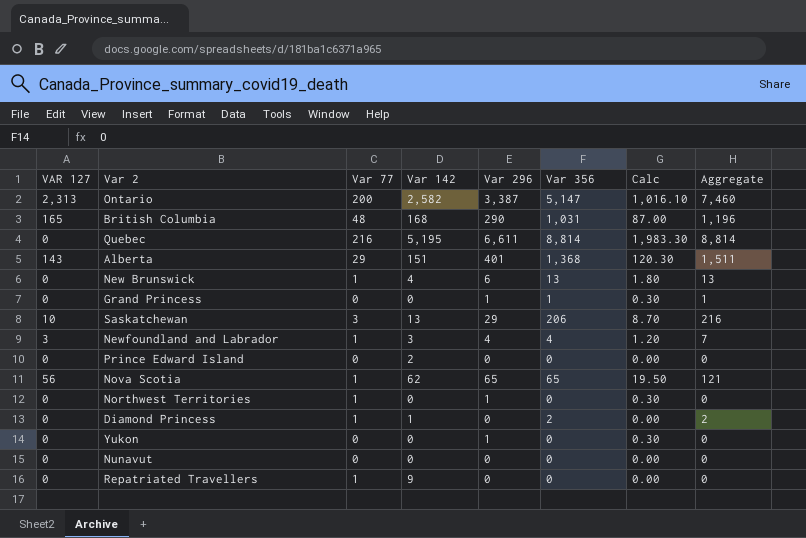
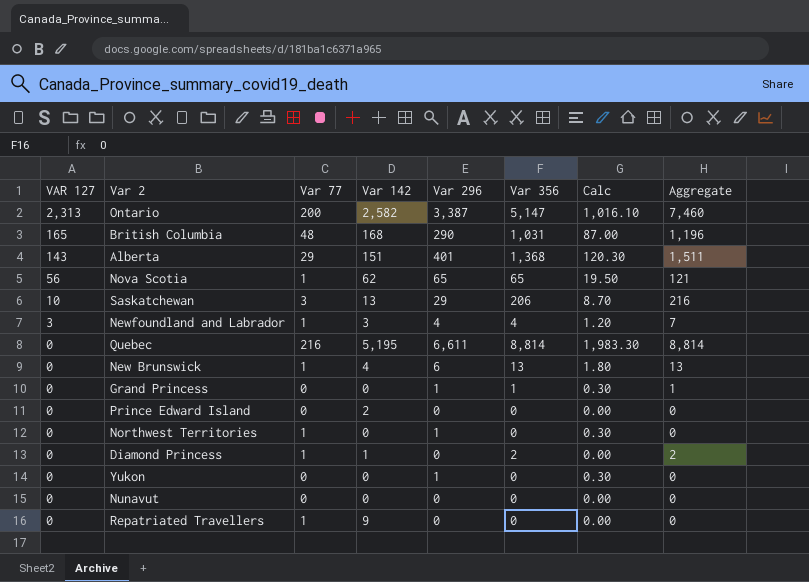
row order: none -> VAR 127 descending

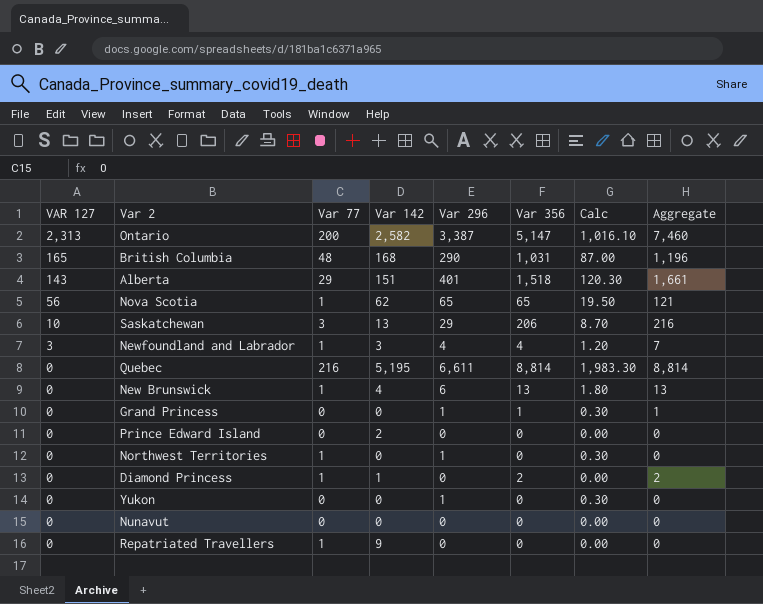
Alberta | Var 356: 1,368 -> 1,518
Alberta | Aggregate: 1,511 -> 1,661

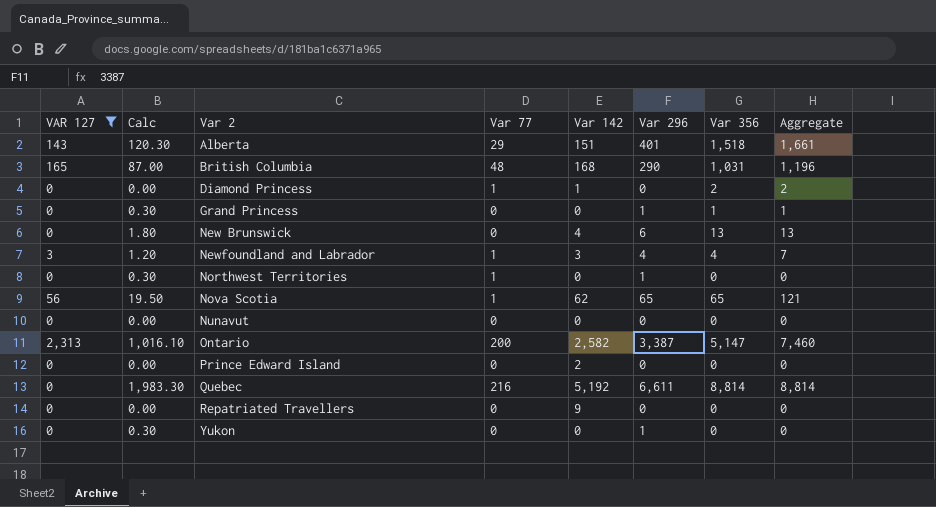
filter: none -> VAR 127 != 10
row order: VAR 127 descending -> Var 2 ascending
column Calc | position: 7 -> 2
New Brunswick | Var 77: 1 -> 0
Quebec | Var 142: 5,195 -> 5,192
Repatriated Travellers | Var 77: 1 -> 0

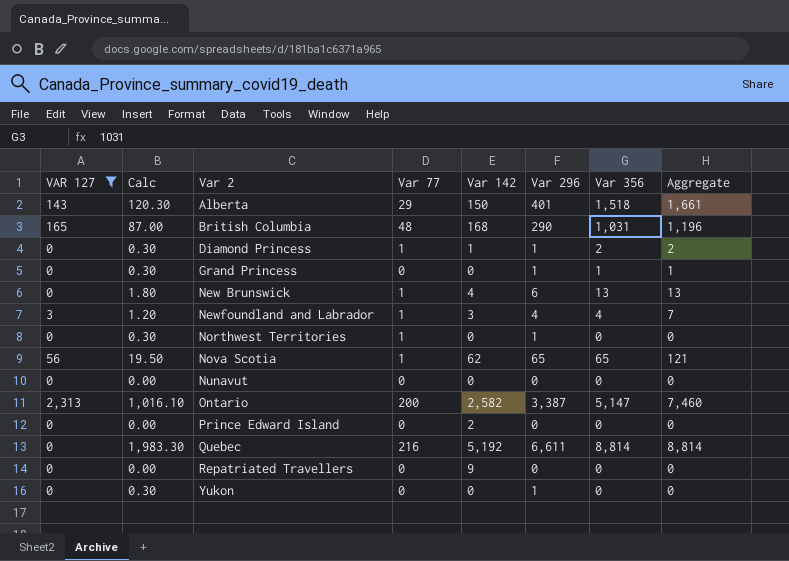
Alberta | Var 142: 151 -> 150
Diamond Princess | Calc: 0.00 -> 0.30
Diamond Princess | Var 296: 0 -> 1
New Brunswick | Var 77: 0 -> 1

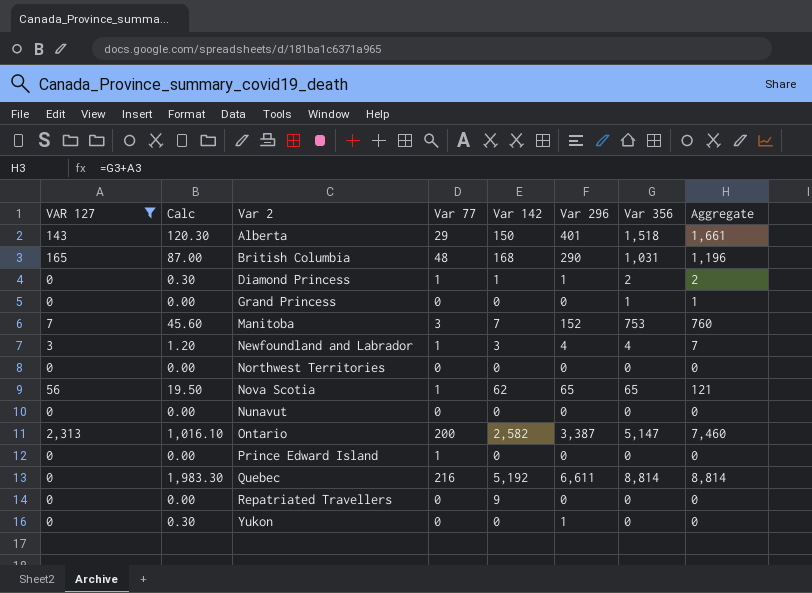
row New Brunswick: 0 | 1.80 | 1 | 4 | 6 | 13 | 13 -> none
Grand Princess | Calc: 0.30 -> 0.00
Grand Princess | Var 296: 1 -> 0
row Manitoba: none -> 7 | 45.60 | 3 | 7 | 152 | 753 | 760
Northwest Territories | Calc: 0.30 -> 0.00
Northwest Territories | Var 77: 1 -> 0
Northwest Territories | Var 296: 1 -> 0
Prince Edward Island | Var 77: 0 -> 1
Prince Edward Island | Var 142: 2 -> 0

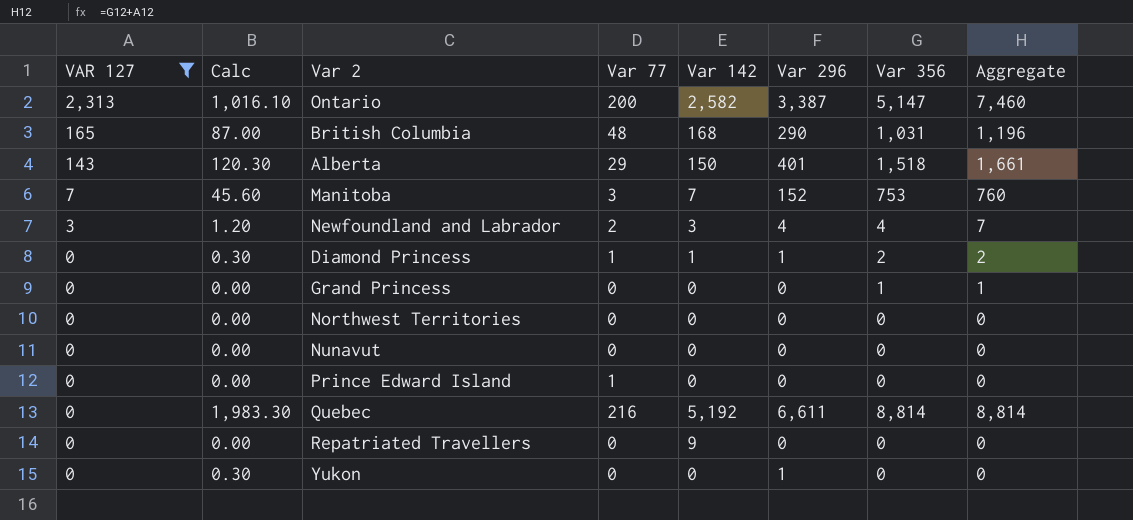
row order: Var 2 ascending -> VAR 127 descending
row Nova Scotia: 56 | 19.50 | 1 | 62 | 65 | 65 | 121 -> none
Newfoundland and Labrador | Var 77: 1 -> 2

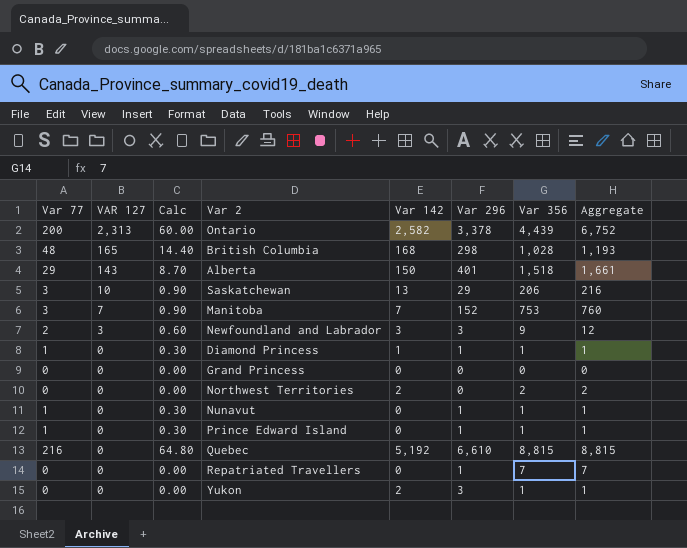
filter: VAR 127 != 10 -> none
column Var 77 | position: 4 -> 1
column Calc | formula: [Var 296] * 0.3 -> [Var 77] * 0.3
Ontario | Var 296: 3,387 -> 3,378
Ontario | Var 356: 5,147 -> 4,439
Ontario | Aggregate: 7,460 -> 6,752
British Columbia | Var 296: 290 -> 298
British Columbia | Var 356: 1,031 -> 1,028
British Columbia | Aggregate: 1,196 -> 1,193
Newfoundland and Labrador | Var 296: 4 -> 3
Newfoundland and Labrador | Var 356: 4 -> 9
Newfoundland and Labrador | Aggregate: 7 -> 12
Diamond Princess | Var 356: 2 -> 1
Diamond Princess | Aggregate: 2 -> 1
Grand Princess | Var 356: 1 -> 0
Grand Princess | Aggregate: 1 -> 0
Northwest Territories | Var 142: 0 -> 2
Northwest Territories | Var 356: 0 -> 2
Northwest Territories | Aggregate: 0 -> 2
Nunavut | Var 77: 0 -> 1
Nunavut | Var 296: 0 -> 1
Nunavut | Var 356: 0 -> 1
Nunavut | Aggregate: 0 -> 1
Prince Edward Island | Var 296: 0 -> 1
Prince Edward Island | Var 356: 0 -> 1
Prince Edward Island | Aggregate: 0 -> 1
Quebec | Var 296: 6,611 -> 6,610
Quebec | Var 356: 8,814 -> 8,815
Quebec | Aggregate: 8,814 -> 8,815
Repatriated Travellers | Var 142: 9 -> 0
Repatriated Travellers | Var 296: 0 -> 1
Repatriated Travellers | Var 356: 0 -> 7
Repatriated Travellers | Aggregate: 0 -> 7
Yukon | Var 142: 0 -> 2
Yukon | Var 296: 1 -> 3
Yukon | Var 356: 0 -> 1
Yukon | Aggregate: 0 -> 1

